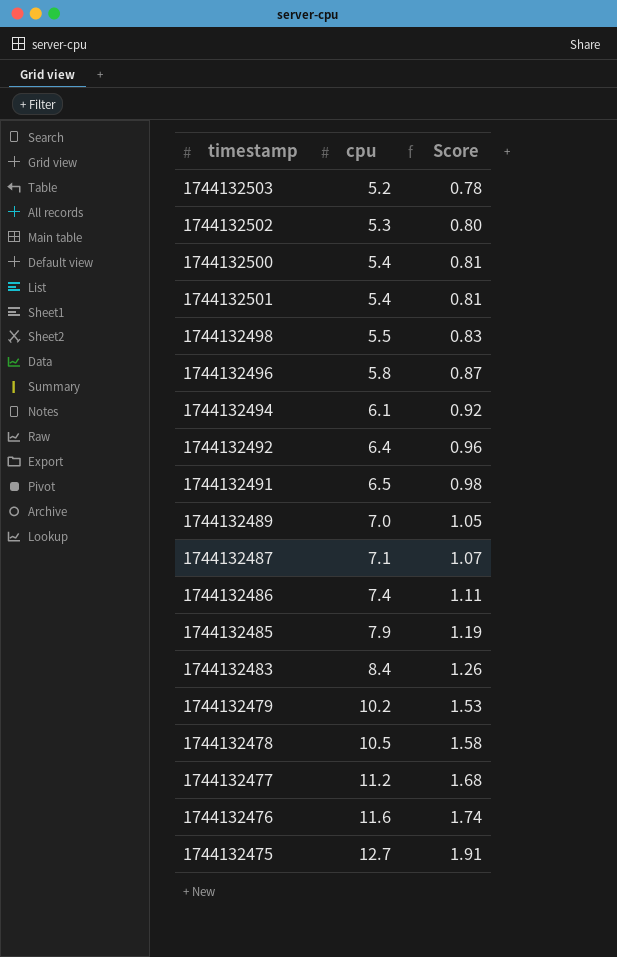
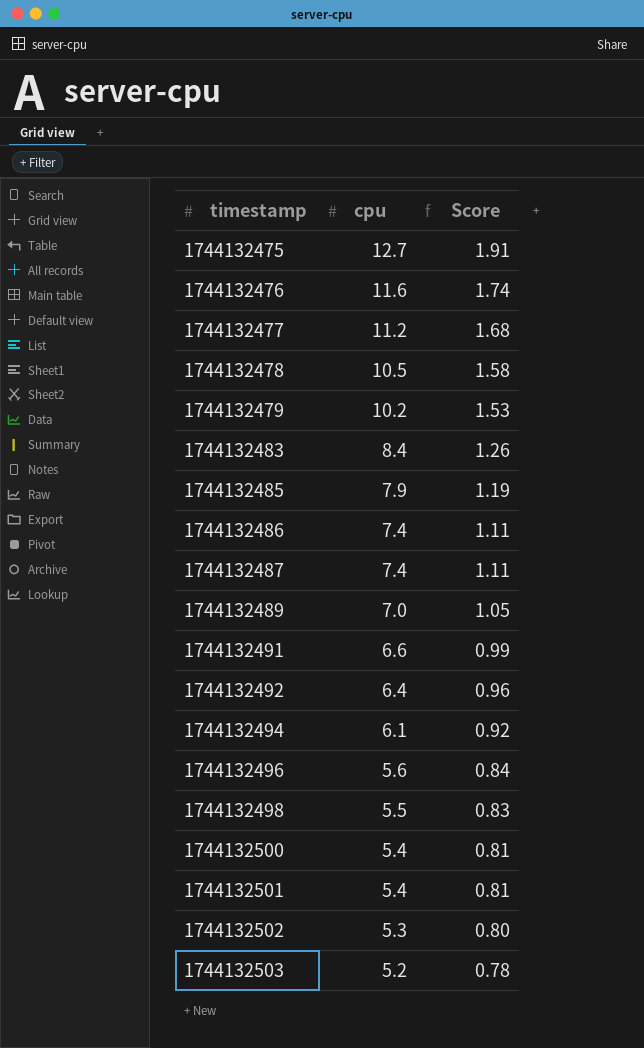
row order: cpu ascending -> timestamp ascending
1744132487 | cpu: 7.1 -> 7.4
1744132487 | Score: 1.07 -> 1.11
1744132491 | cpu: 6.5 -> 6.6
1744132491 | Score: 0.98 -> 0.99
1744132496 | cpu: 5.8 -> 5.6
1744132496 | Score: 0.87 -> 0.84

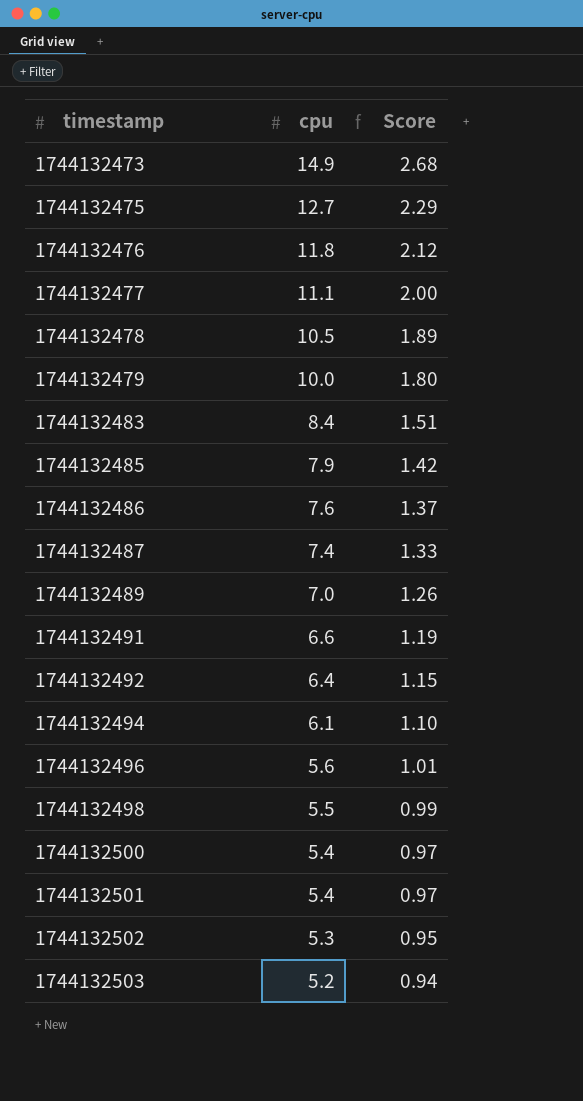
column Score | formula: [cpu] * 0.15 -> [cpu] * 0.18
row 1744132473: none -> 14.9 | 2.68
1744132476 | cpu: 11.6 -> 11.8
1744132477 | cpu: 11.2 -> 11.1
1744132479 | cpu: 10.2 -> 10.0
1744132486 | cpu: 7.4 -> 7.6

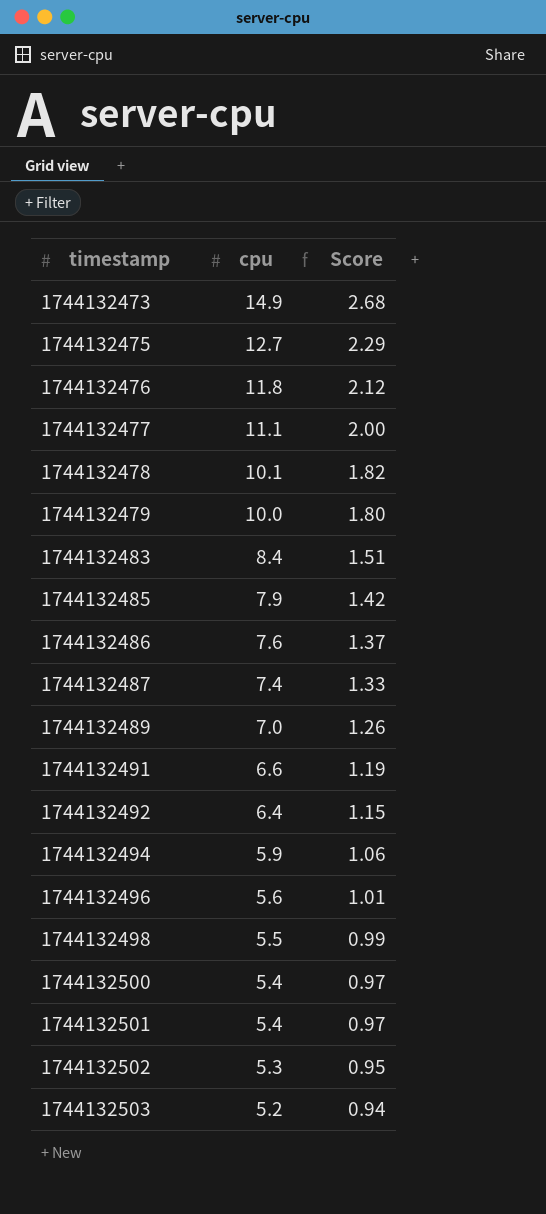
1744132478 | cpu: 10.5 -> 10.1
1744132478 | Score: 1.89 -> 1.82
1744132494 | cpu: 6.1 -> 5.9
1744132494 | Score: 1.10 -> 1.06

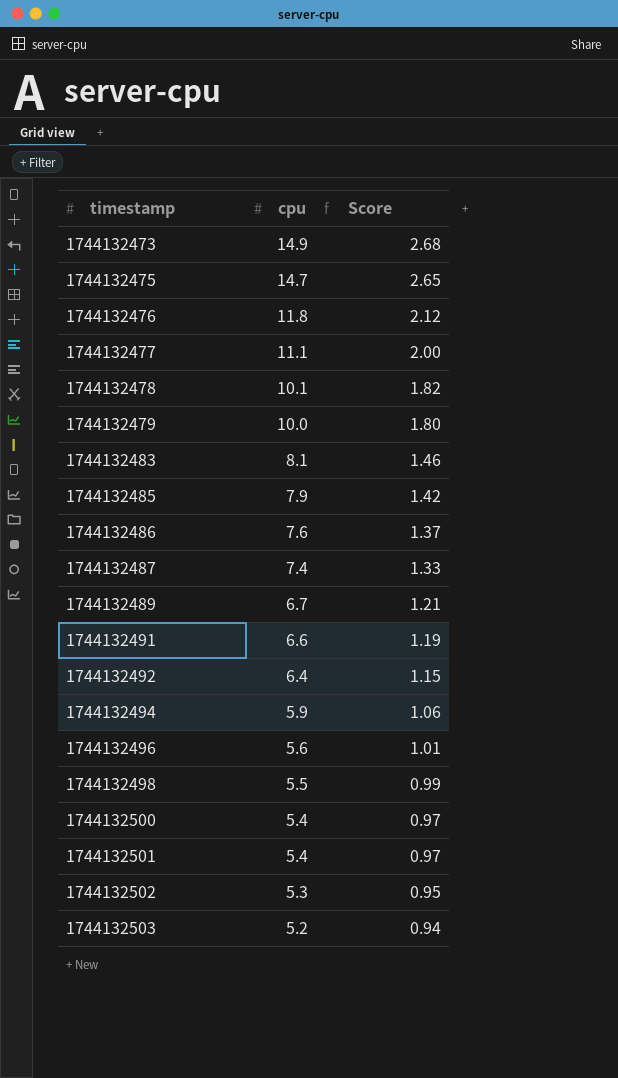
1744132475 | cpu: 12.7 -> 14.7
1744132475 | Score: 2.29 -> 2.65
1744132483 | cpu: 8.4 -> 8.1
1744132483 | Score: 1.51 -> 1.46
1744132489 | cpu: 7.0 -> 6.7
1744132489 | Score: 1.26 -> 1.21

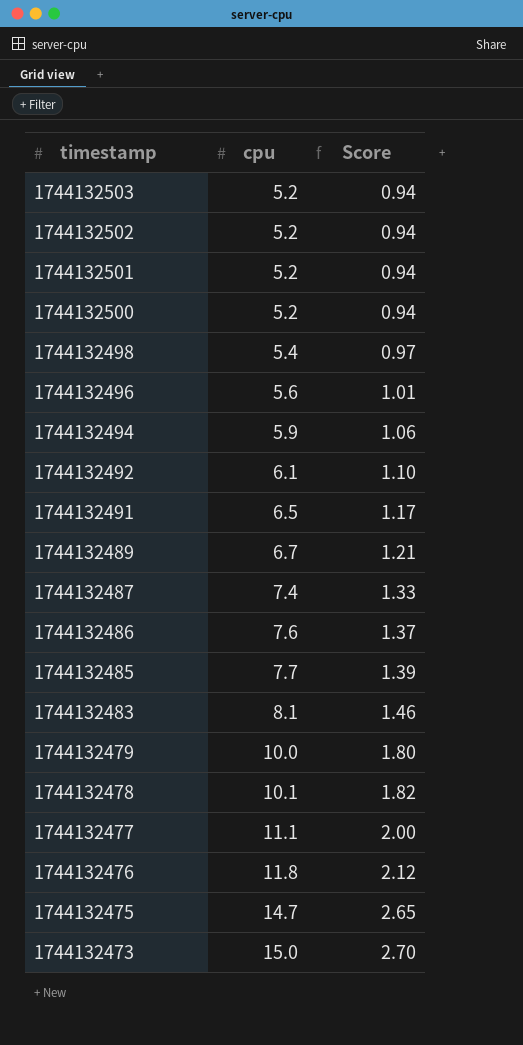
row order: timestamp ascending -> timestamp descending
1744132502 | cpu: 5.3 -> 5.2
1744132502 | Score: 0.95 -> 0.94
1744132501 | cpu: 5.4 -> 5.2
1744132501 | Score: 0.97 -> 0.94
1744132500 | cpu: 5.4 -> 5.2
1744132500 | Score: 0.97 -> 0.94
1744132498 | cpu: 5.5 -> 5.4
1744132498 | Score: 0.99 -> 0.97
1744132492 | cpu: 6.4 -> 6.1
1744132492 | Score: 1.15 -> 1.10
1744132491 | cpu: 6.6 -> 6.5
1744132491 | Score: 1.19 -> 1.17
1744132485 | cpu: 7.9 -> 7.7
1744132485 | Score: 1.42 -> 1.39
1744132473 | cpu: 14.9 -> 15.0
1744132473 | Score: 2.68 -> 2.70

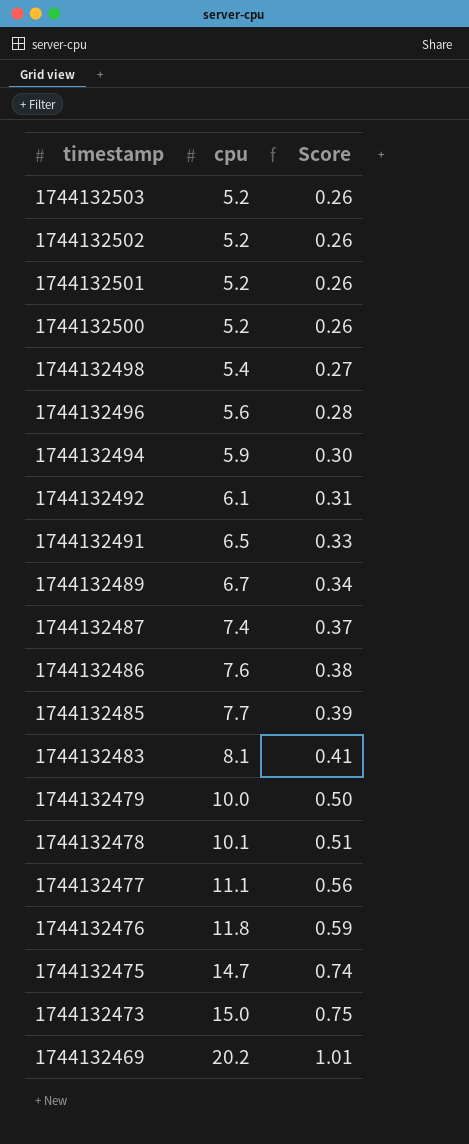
column Score | formula: [cpu] * 0.18 -> [cpu] * 0.05
row 1744132469: none -> 20.2 | 1.01

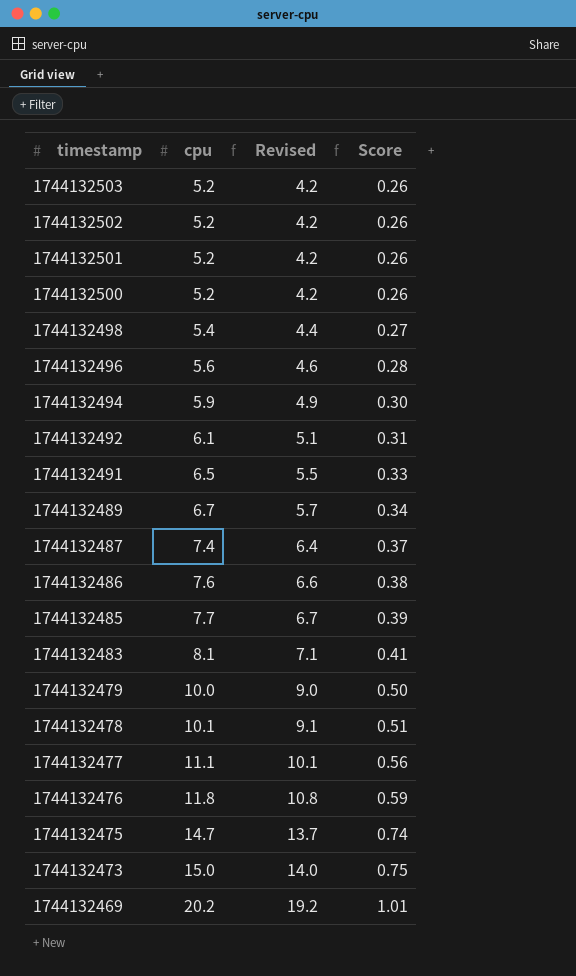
column Revised | formula: none -> [cpu] - 1

